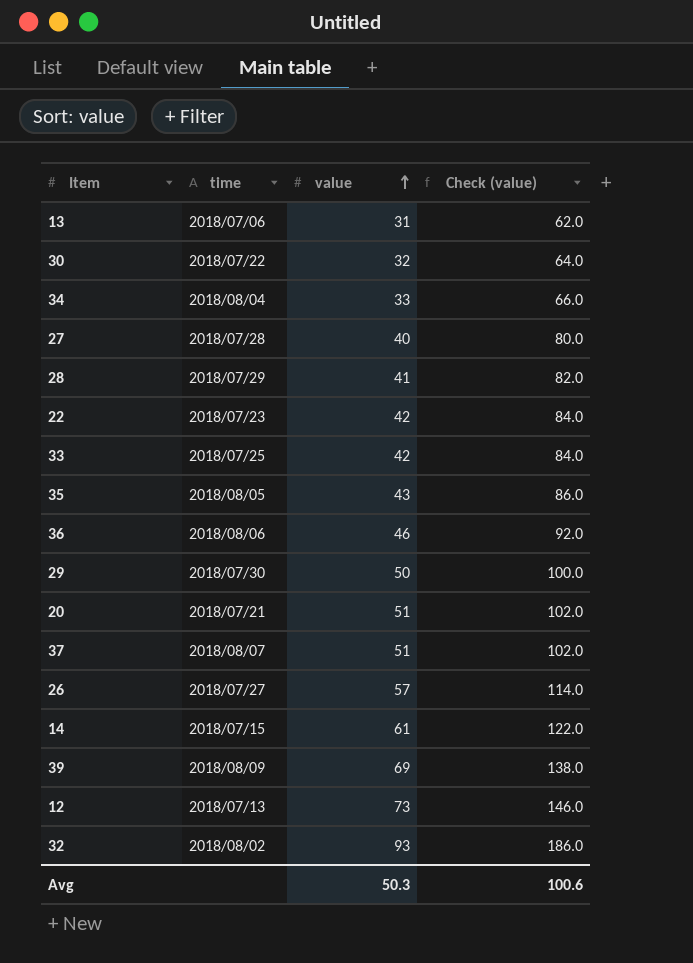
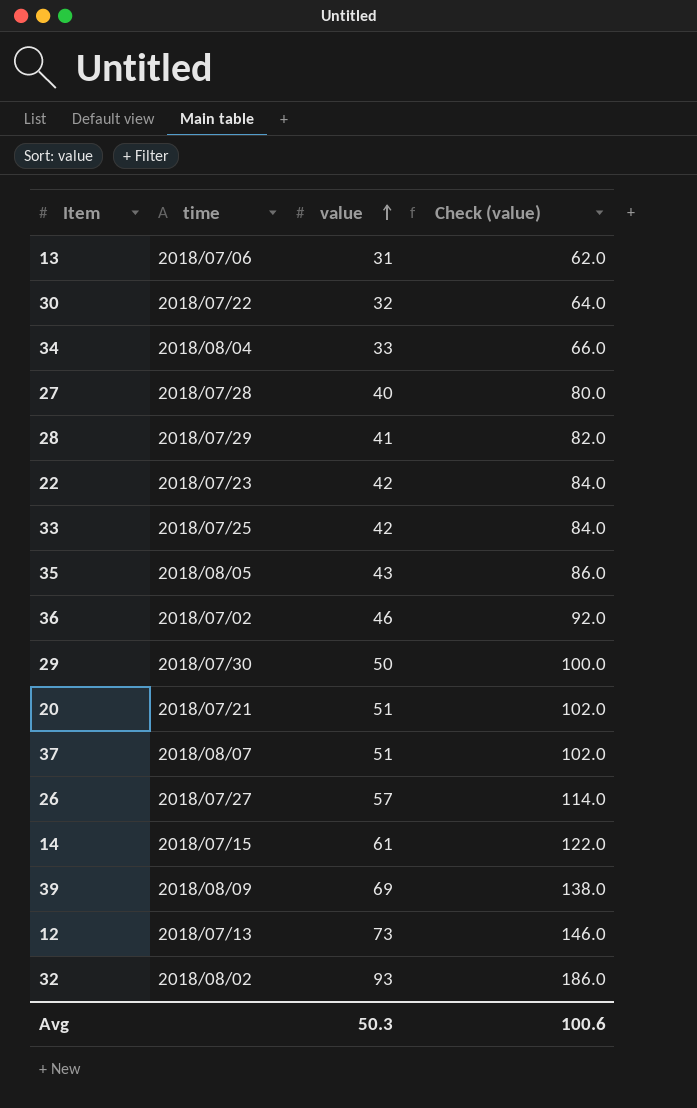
36 | time: 2018/08/06 -> 2018/07/02

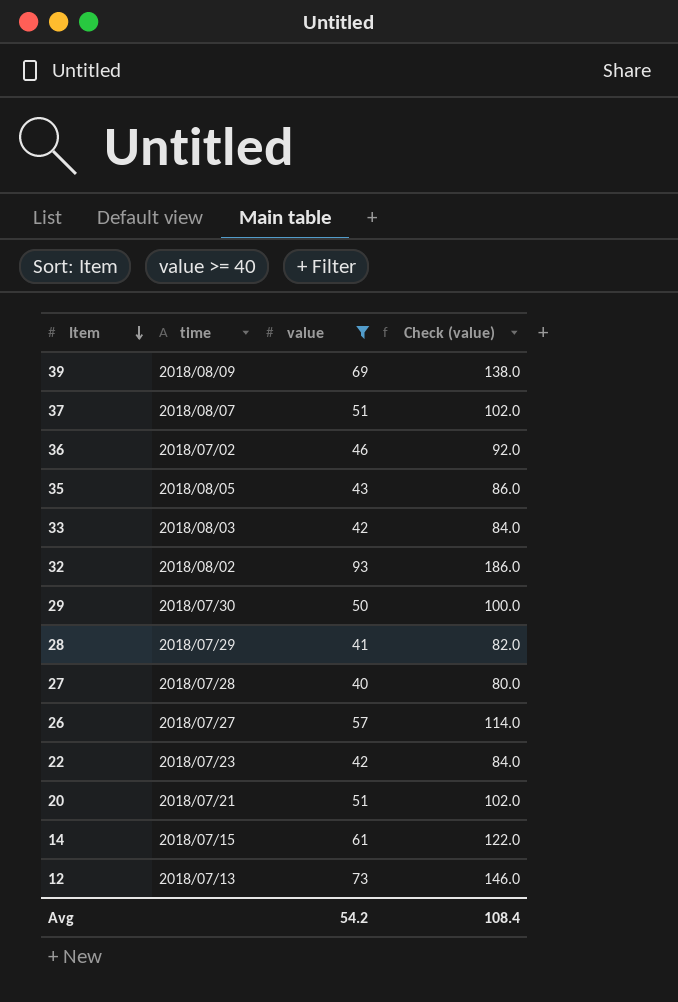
filter: none -> value >= 40
row order: value ascending -> Item descending
33 | time: 2018/07/25 -> 2018/08/03
Avg | value: 50.3 -> 54.2
Avg | Check (value): 100.6 -> 108.4

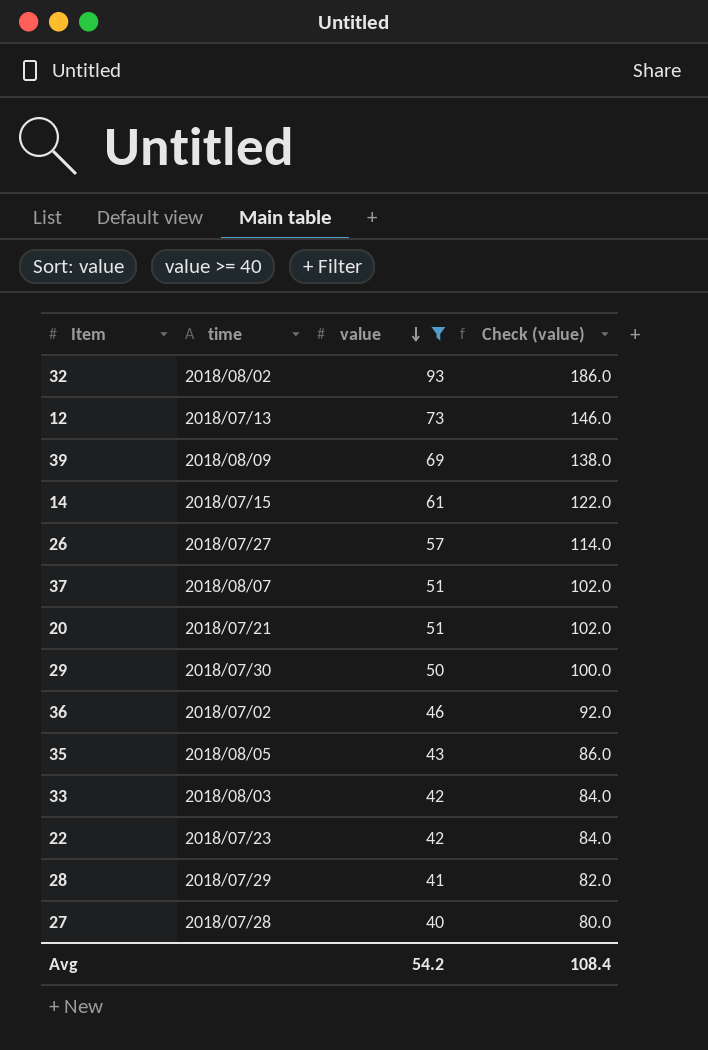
row order: Item descending -> value descending

